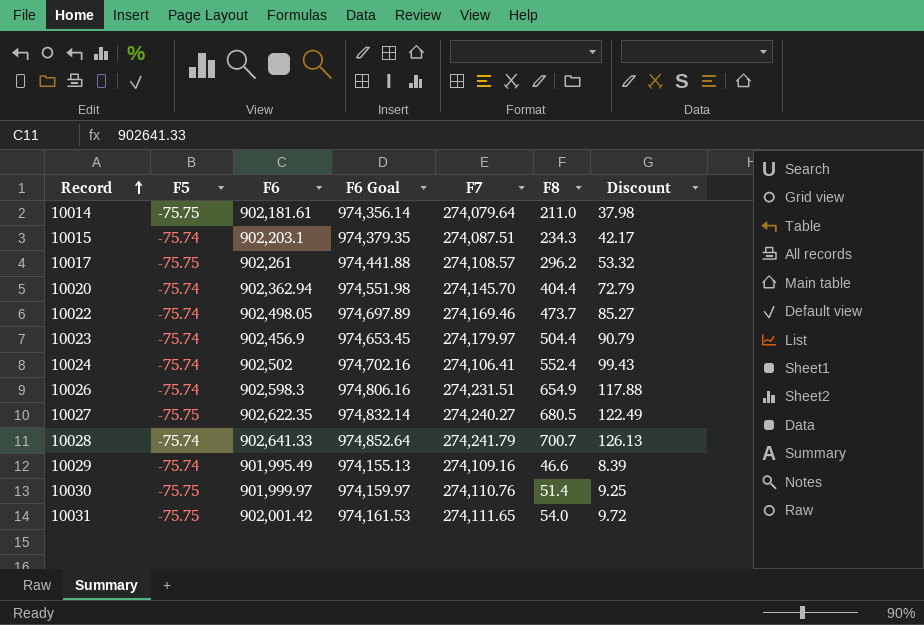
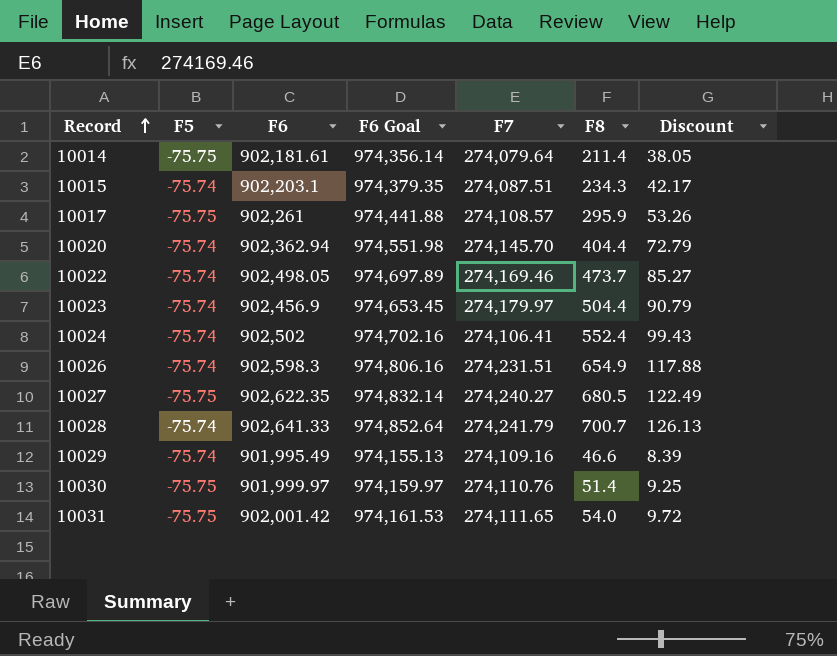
10014 | F8: 211.0 -> 211.4
10014 | Discount: 37.98 -> 38.05
10017 | F8: 296.2 -> 295.9
10017 | Discount: 53.32 -> 53.26

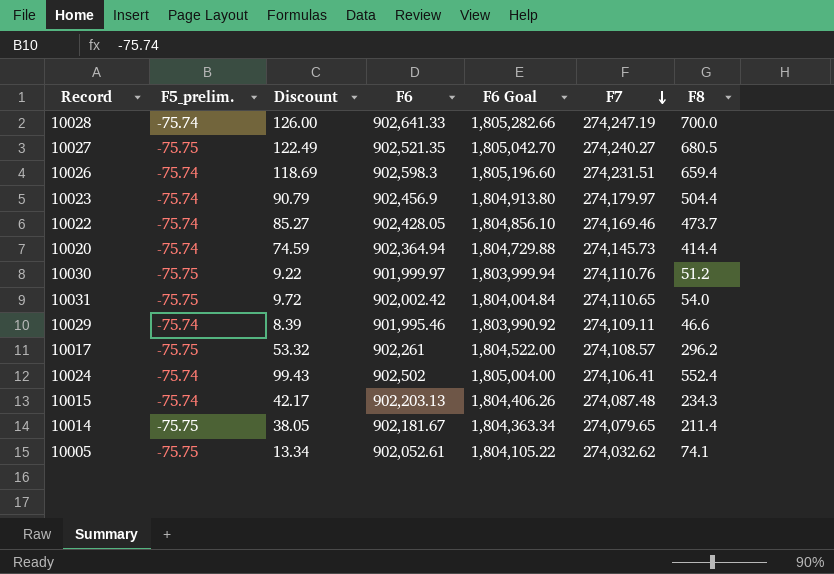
row order: Record ascending -> F7 descending
column name: F5 -> F5_prelim.
column Discount | position: 7 -> 3
column F6 Goal | formula: [F6] * 1.08 -> [F6] * 2
10028 | Discount: 126.13 -> 126.00
10028 | F7: 274,241.79 -> 274,247.19
10028 | F8: 700.7 -> 700.0
10027 | F6: 902,622.35 -> 902,521.35
10026 | Discount: 117.88 -> 118.69
10026 | F8: 654.9 -> 659.4
10022 | F6: 902,498.05 -> 902,428.05
10020 | Discount: 72.79 -> 74.59
10020 | F6: 902,362.94 -> 902,364.94
10020 | F7: 274,145.70 -> 274,145.73
10020 | F8: 404.4 -> 414.4
10030 | Discount: 9.25 -> 9.22
10030 | F8: 51.4 -> 51.2
10031 | F6: 902,001.42 -> 902,002.42
10031 | F7: 274,111.65 -> 274,110.65
10029 | F6: 901,995.49 -> 901,995.46
10029 | F7: 274,109.16 -> 274,109.11
10017 | Discount: 53.26 -> 53.32
10017 | F8: 295.9 -> 296.2
10015 | F6: 902,203.1 -> 902,203.13
10015 | F7: 274,087.51 -> 274,087.48
10014 | F6: 902,181.61 -> 902,181.67
10014 | F7: 274,079.64 -> 274,079.65
row 10005: none -> -75.75 | 13.34 | 902,052.61 | 1,804,105.22 | 274,032.62 | 74.1

